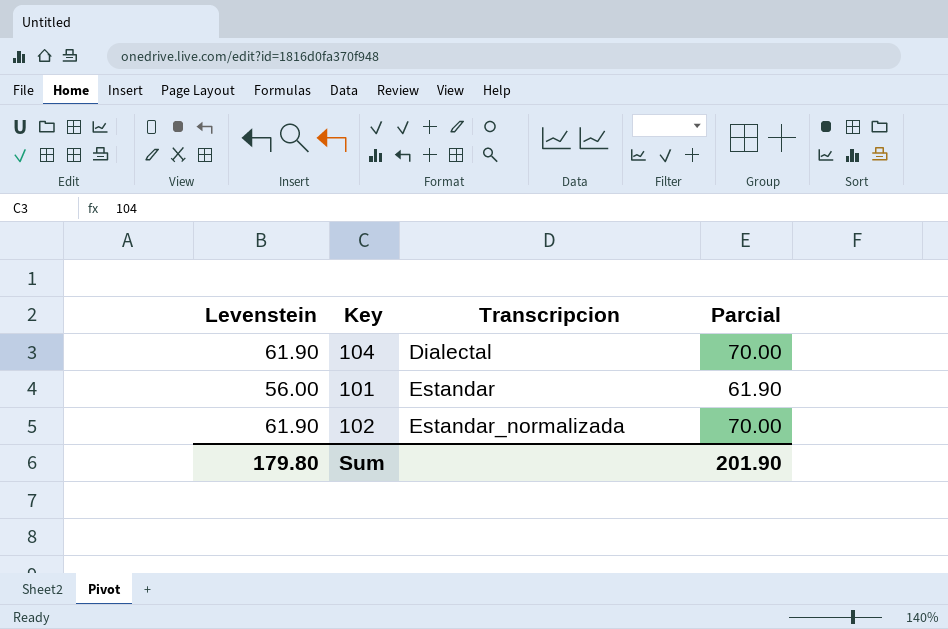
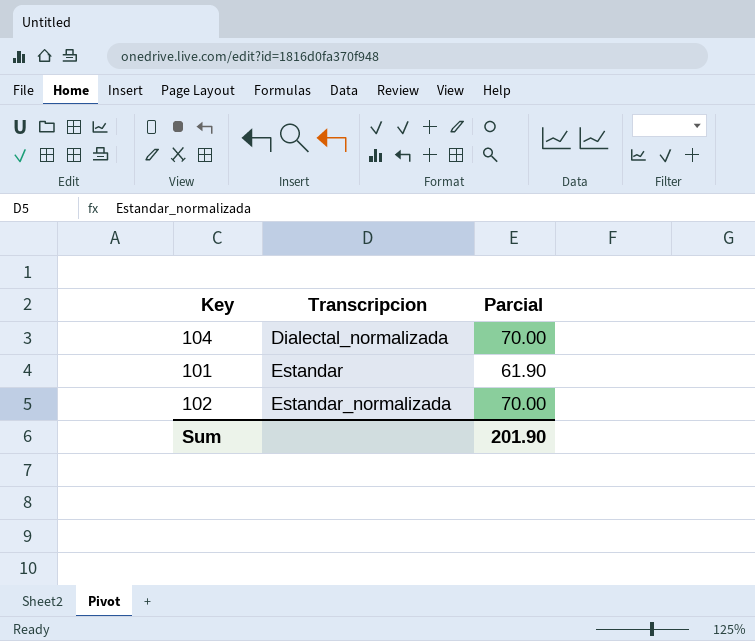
column Levenstein | position: 1 -> none
104 | Transcripcion: Dialectal -> Dialectal_normalizada

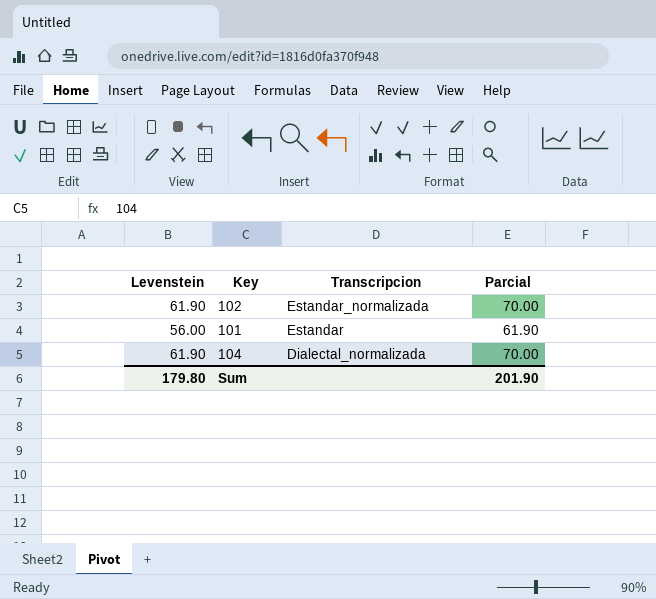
row order: Transcripcion ascending -> Transcripcion descending
column Levenstein | position: none -> 1

